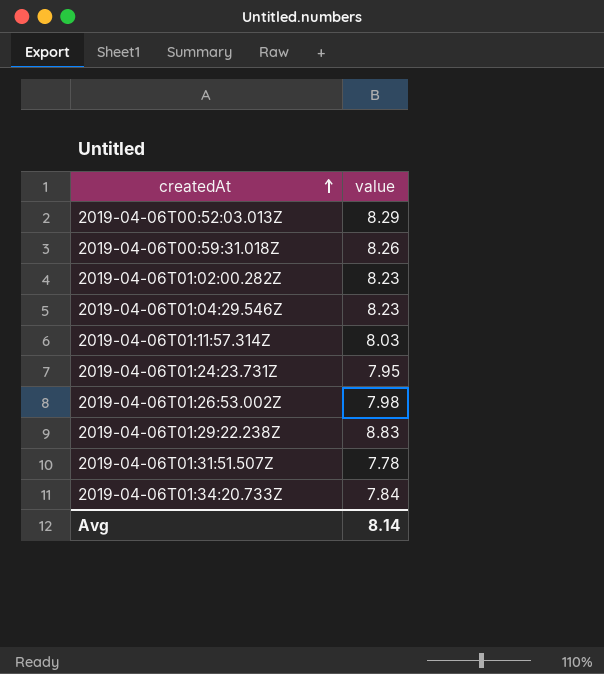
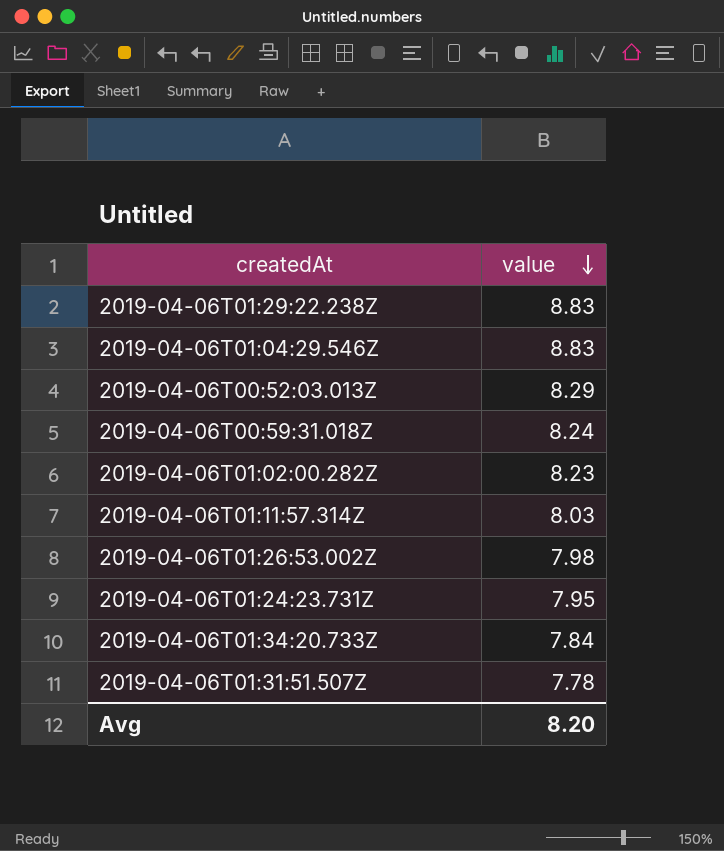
row order: createdAt ascending -> value descending
2019-04-06T01:04:29.546Z | value: 8.23 -> 8.83
2019-04-06T00:59:31.018Z | value: 8.26 -> 8.24
Avg | value: 8.14 -> 8.20

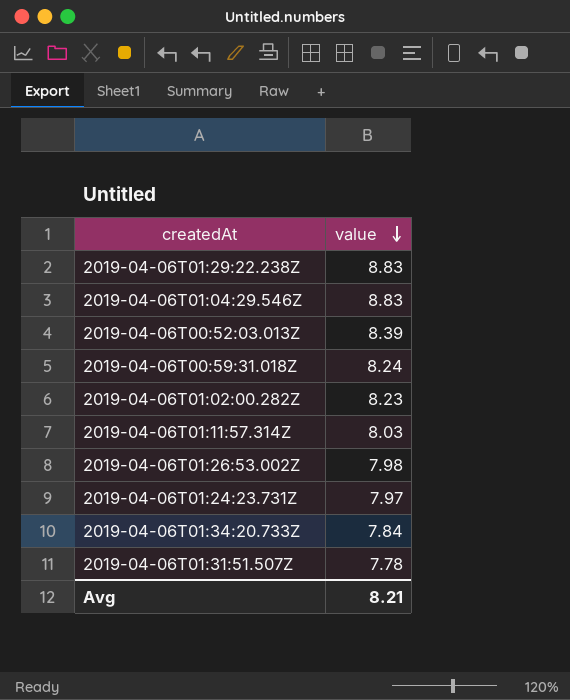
2019-04-06T00:52:03.013Z | value: 8.29 -> 8.39
2019-04-06T01:24:23.731Z | value: 7.95 -> 7.97
Avg | value: 8.20 -> 8.21

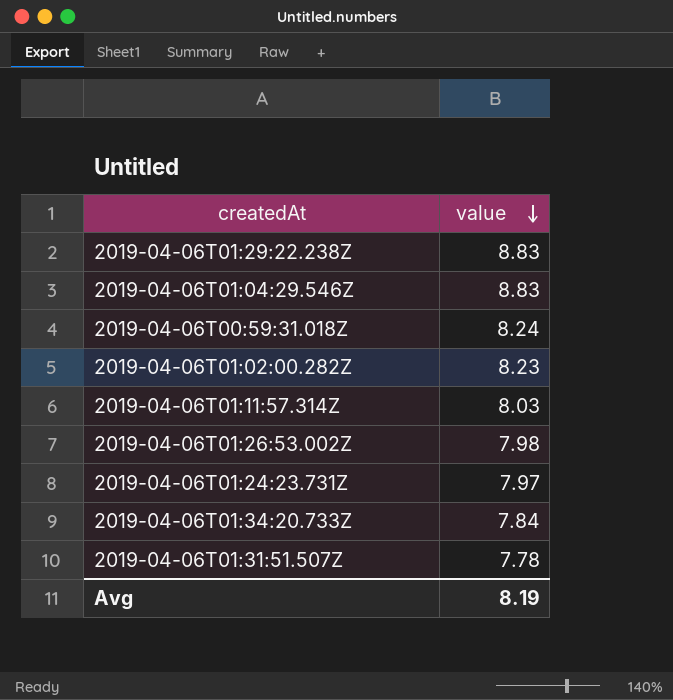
row 2019-04-06T00:52:03.013Z: 8.39 -> none
Avg | value: 8.21 -> 8.19

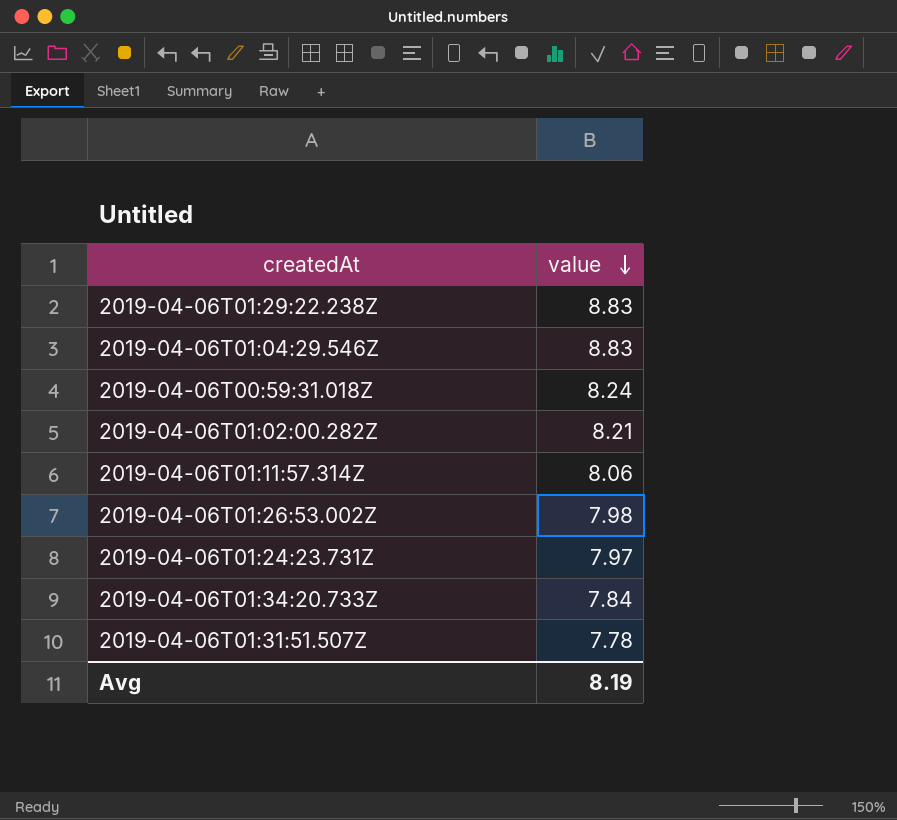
2019-04-06T01:02:00.282Z | value: 8.23 -> 8.21
2019-04-06T01:11:57.314Z | value: 8.03 -> 8.06

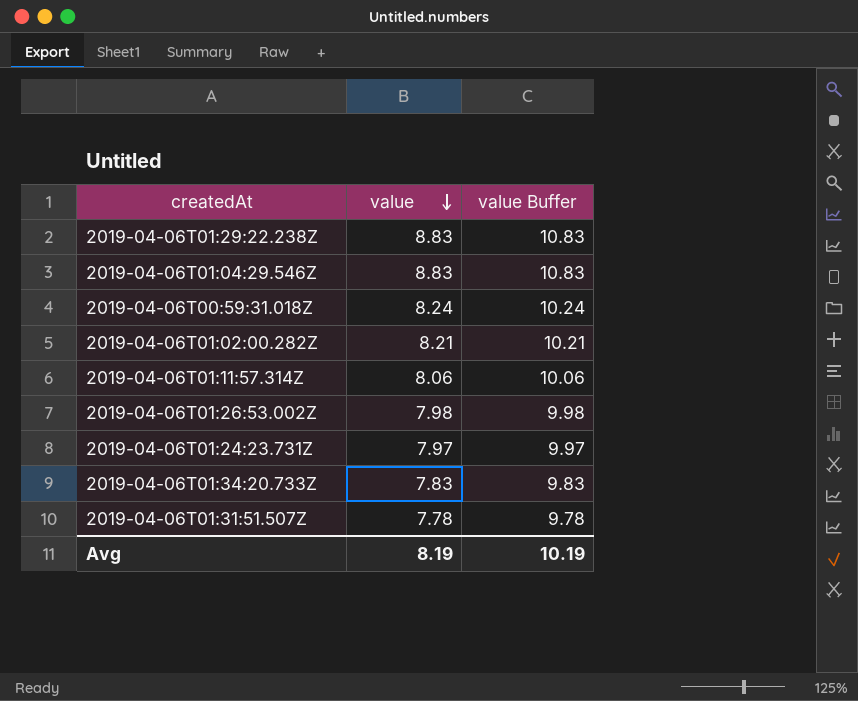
column value Buffer | formula: none -> [value] + 2
2019-04-06T01:34:20.733Z | value: 7.84 -> 7.83

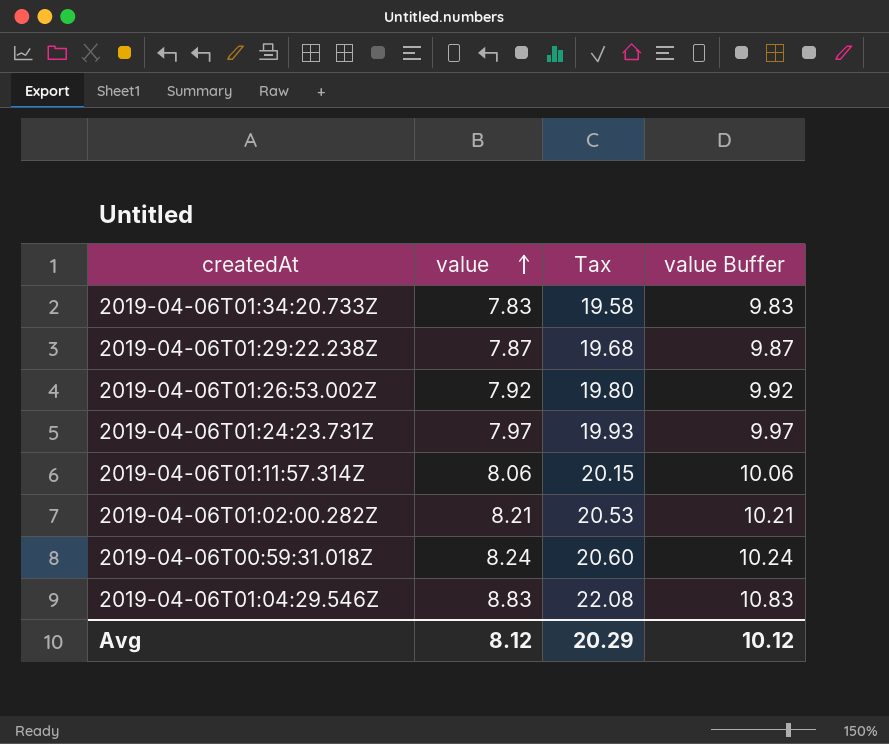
row order: value descending -> value ascending
column Tax | formula: none -> [value] * 2.5
row 2019-04-06T01:31:51.507Z: 7.78 | 9.78 -> none
2019-04-06T01:29:22.238Z | value: 8.83 -> 7.87
2019-04-06T01:29:22.238Z | value Buffer: 10.83 -> 9.87
2019-04-06T01:26:53.002Z | value: 7.98 -> 7.92
2019-04-06T01:26:53.002Z | value Buffer: 9.98 -> 9.92
Avg | value: 8.19 -> 8.12
Avg | value Buffer: 10.19 -> 10.12

